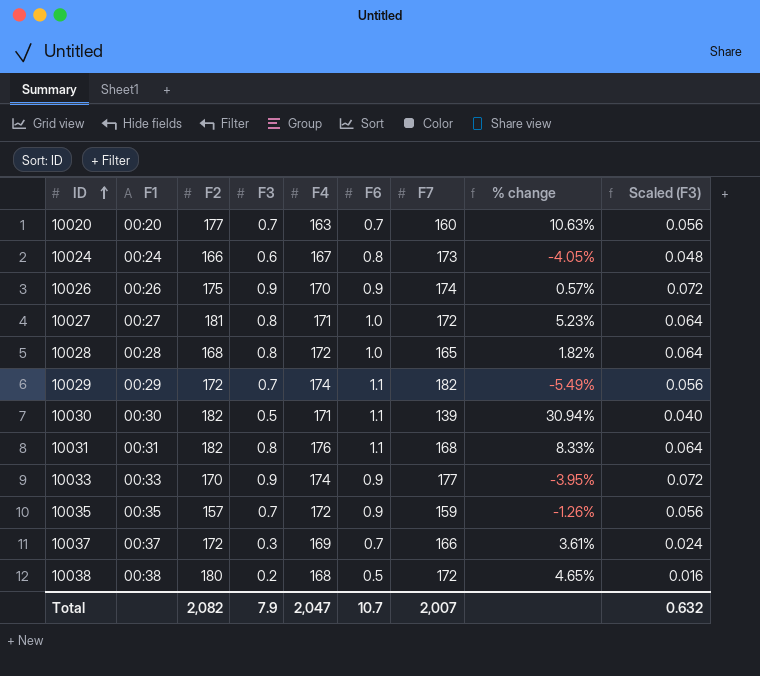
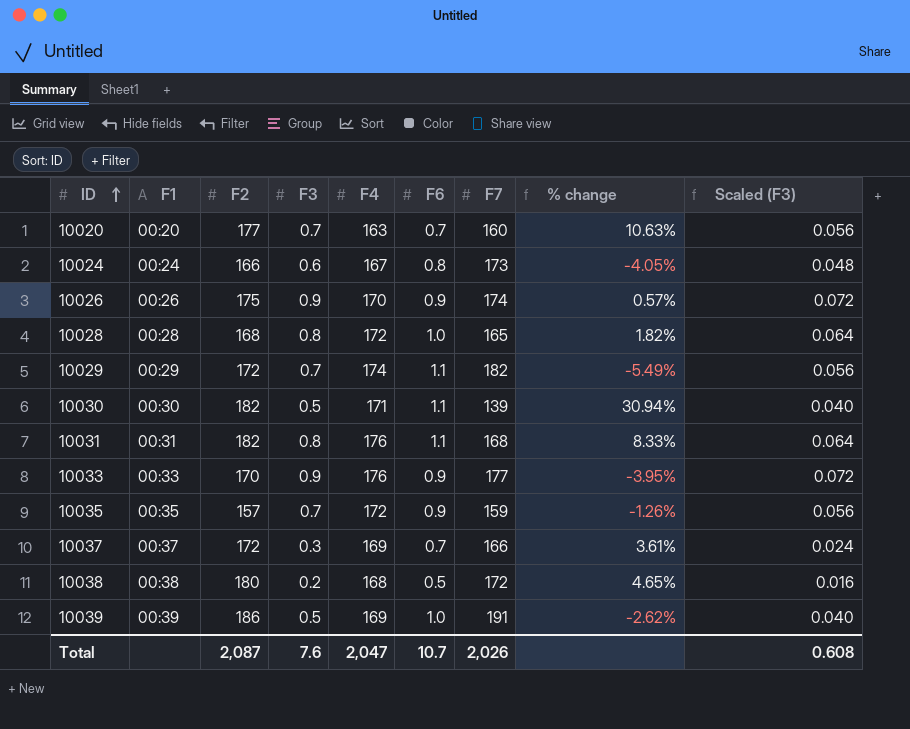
row 10027: 00:27 | 181 | 0.8 | 171 | 1.0 | 172 | 5.23% | 0.064 -> none
10033 | F4: 174 -> 176
row 10039: none -> 00:39 | 186 | 0.5 | 169 | 1.0 | 191 | -2.62% | 0.040
Total | F2: 2,082 -> 2,087
Total | F3: 7.9 -> 7.6
Total | F7: 2,007 -> 2,026
Total | Scaled (F3): 0.632 -> 0.608

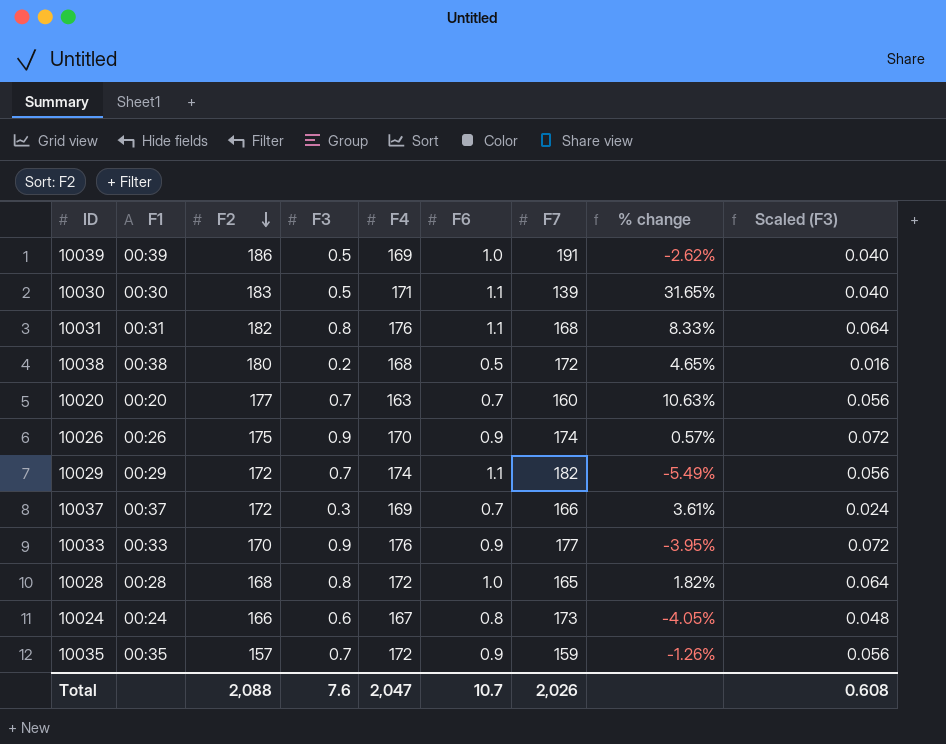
row order: ID ascending -> F2 descending
10030 | F2: 182 -> 183
10030 | % change: 30.94% -> 31.65%
Total | F2: 2,087 -> 2,088

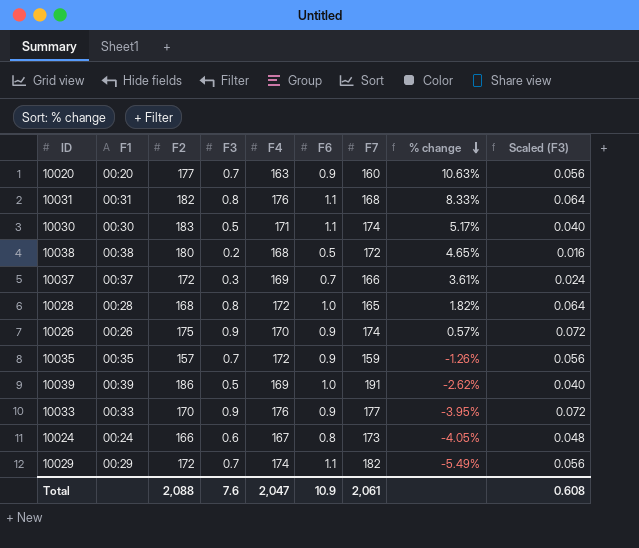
row order: F2 descending -> % change descending
10020 | F6: 0.7 -> 0.9
10030 | F7: 139 -> 174
10030 | % change: 31.65% -> 5.17%
Total | F6: 10.7 -> 10.9
Total | F7: 2,026 -> 2,061

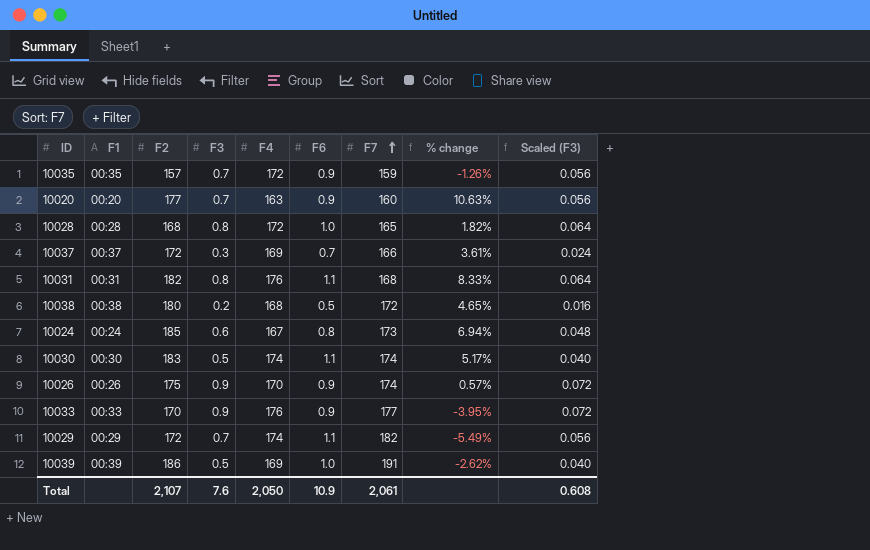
row order: % change descending -> F7 ascending
10024 | F2: 166 -> 185
10024 | % change: -4.05% -> 6.94%
10030 | F4: 171 -> 174
Total | F2: 2,088 -> 2,107
Total | F4: 2,047 -> 2,050

